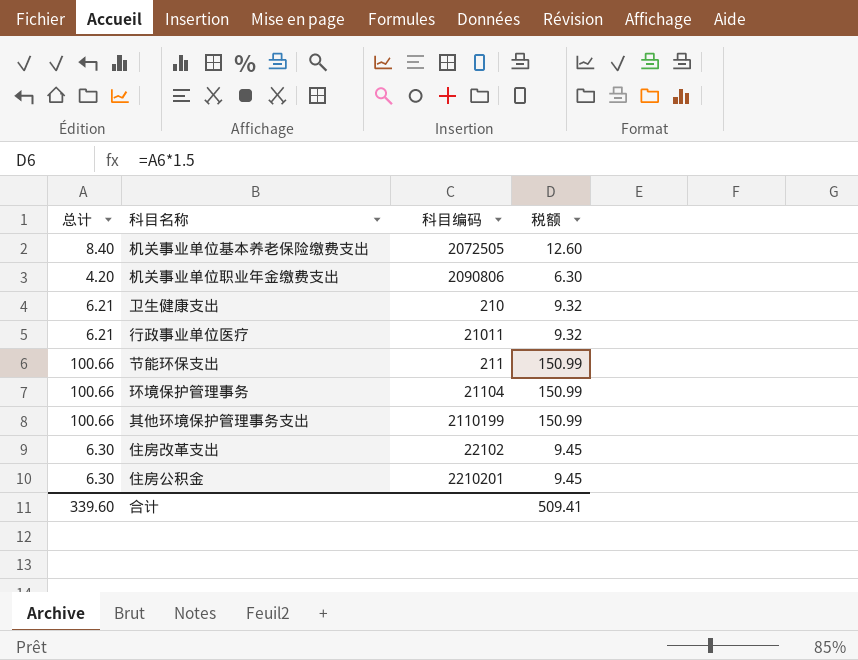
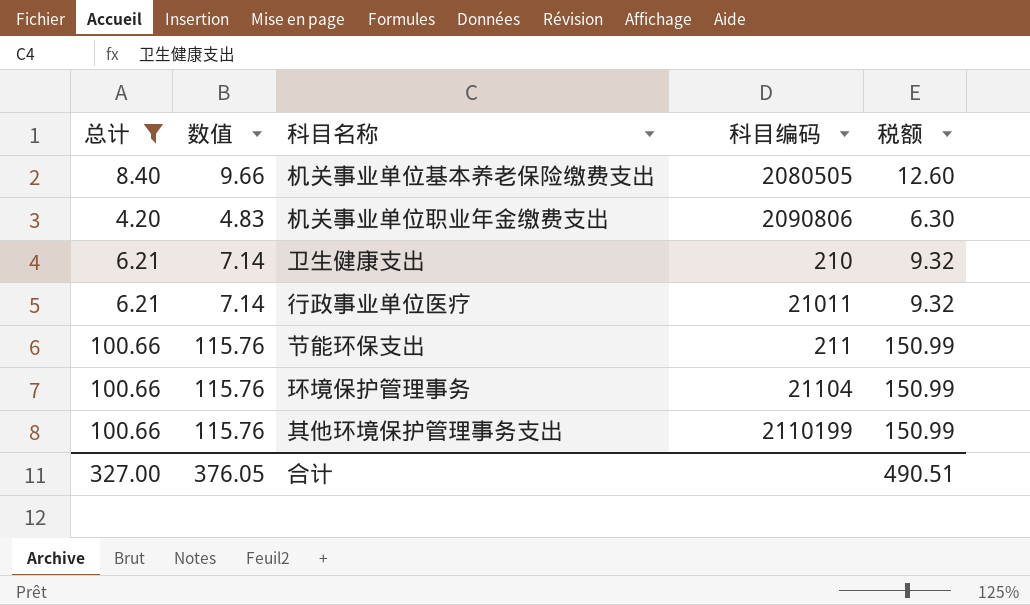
filter: none -> 总计 != 6.30
column 数值 | formula: none -> [总计] * 1.15
机关事业单位基本养老保险缴费支出 | 科目编码: 2072505 -> 2080505
合计 | 总计: 339.60 -> 327.00
合计 | 税额: 509.41 -> 490.51

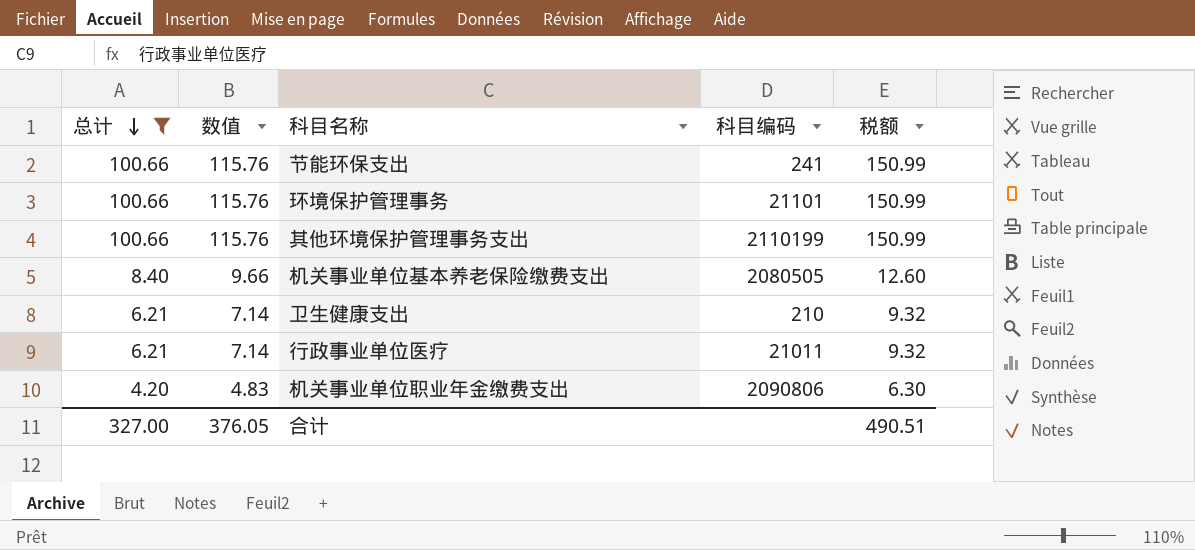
row order: none -> 总计 descending
节能环保支出 | 科目编码: 211 -> 241
环境保护管理事务 | 科目编码: 21104 -> 21101

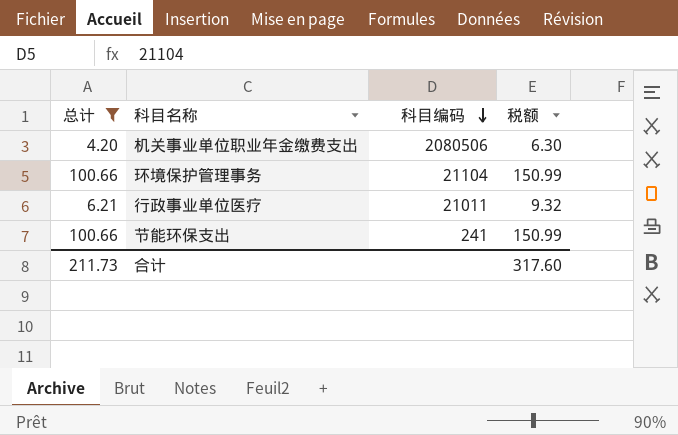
row order: 总计 descending -> 科目编码 descending
column 数值 | formula: [总计] * 1.15 -> none
row 其他环境保护管理事务支出: 100.66 | 115.76 | 2110199 | 150.99 -> none
row 机关事业单位基本养老保险缴费支出: 8.40 | 9.66 | 2080505 | 12.60 -> none
row 卫生健康支出: 6.21 | 7.14 | 210 | 9.32 -> none
机关事业单位职业年金缴费支出 | 科目编码: 2090806 -> 2080506
环境保护管理事务 | 科目编码: 21101 -> 21104
合计 | 总计: 327.00 -> 211.73
合计 | 税额: 490.51 -> 317.60

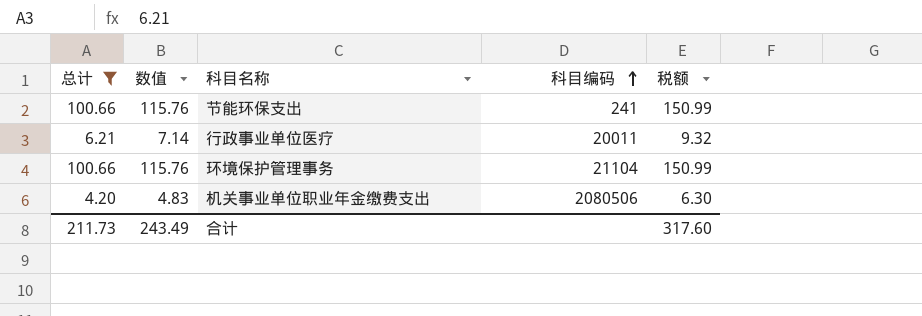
row order: 科目编码 descending -> 科目编码 ascending
column 数值 | formula: none -> [总计] * 1.15
行政事业单位医疗 | 科目编码: 21011 -> 20011

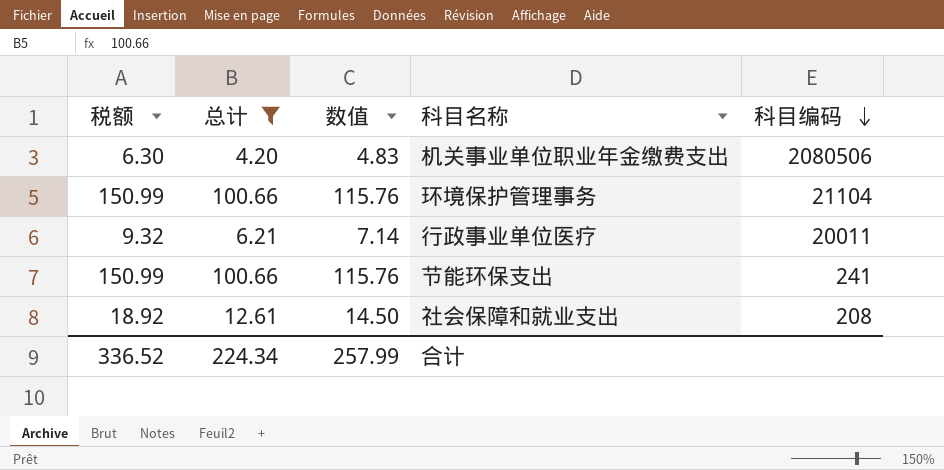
row order: 科目编码 ascending -> 科目编码 descending
column 税额 | position: 5 -> 1
row 社会保障和就业支出: none -> 18.92 | 12.61 | 14.50 | 208
合计 | 税额: 317.60 -> 336.52
合计 | 总计: 211.73 -> 224.34
合计 | 数值: 243.49 -> 257.99

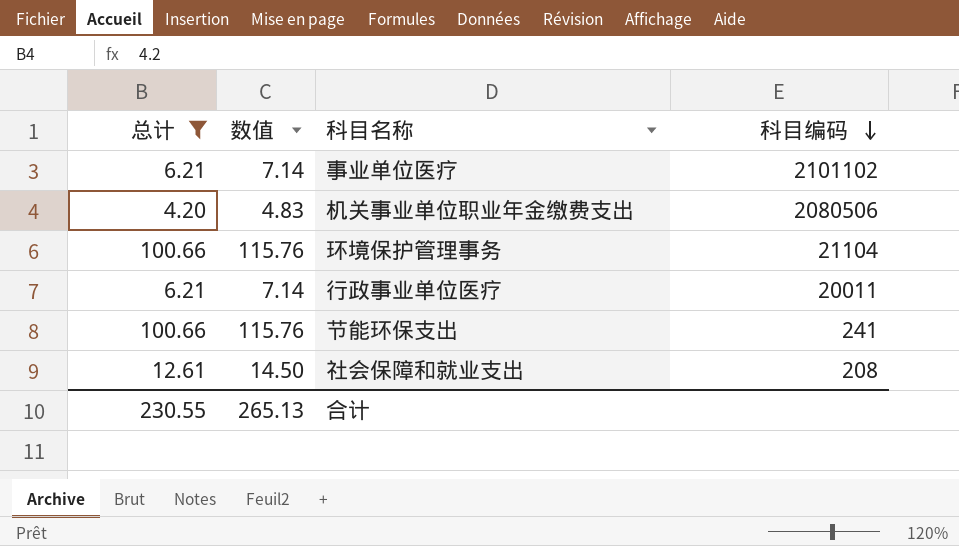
column 税额 | formula: [总计] * 1.5 -> none
row 事业单位医疗: none -> 6.21 | 7.14 | 2101102
合计 | 总计: 224.34 -> 230.55
合计 | 数值: 257.99 -> 265.13

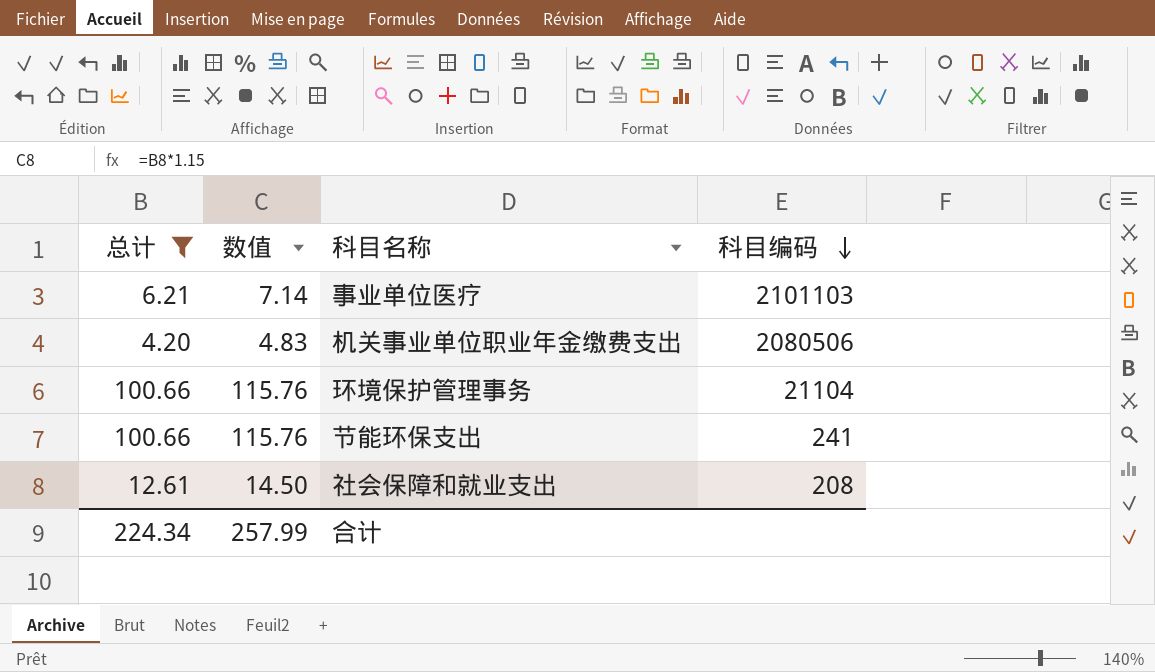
row 行政事业单位医疗: 6.21 | 7.14 | 20011 -> none
事业单位医疗 | 科目编码: 2101102 -> 2101103
合计 | 总计: 230.55 -> 224.34
合计 | 数值: 265.13 -> 257.99

